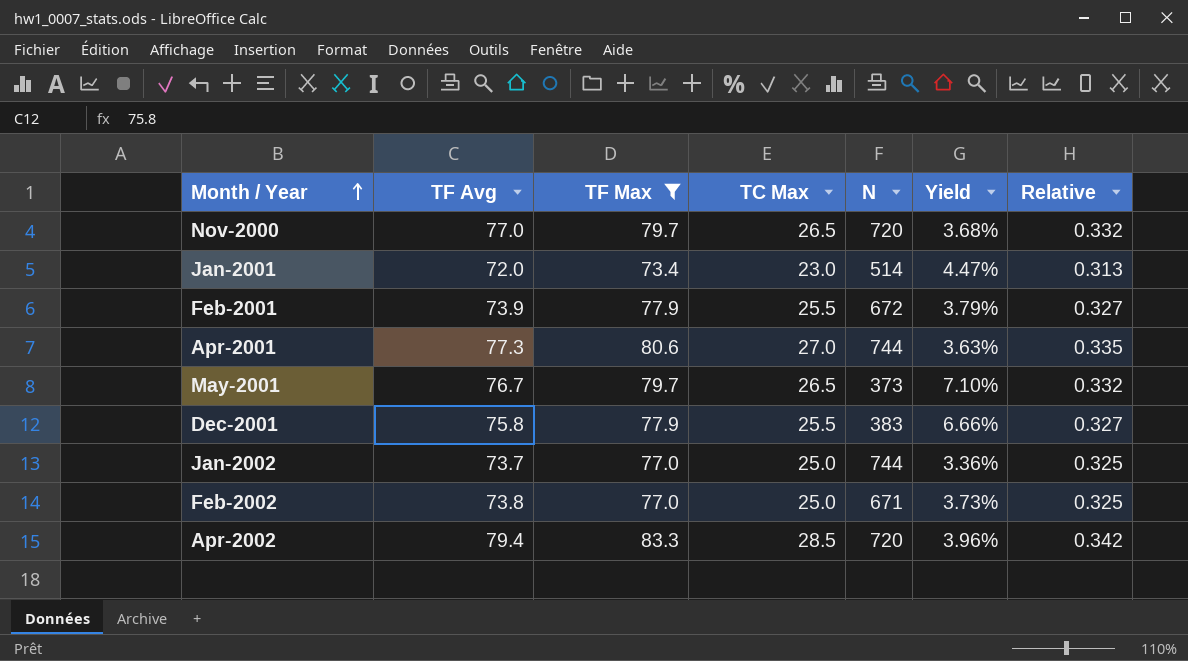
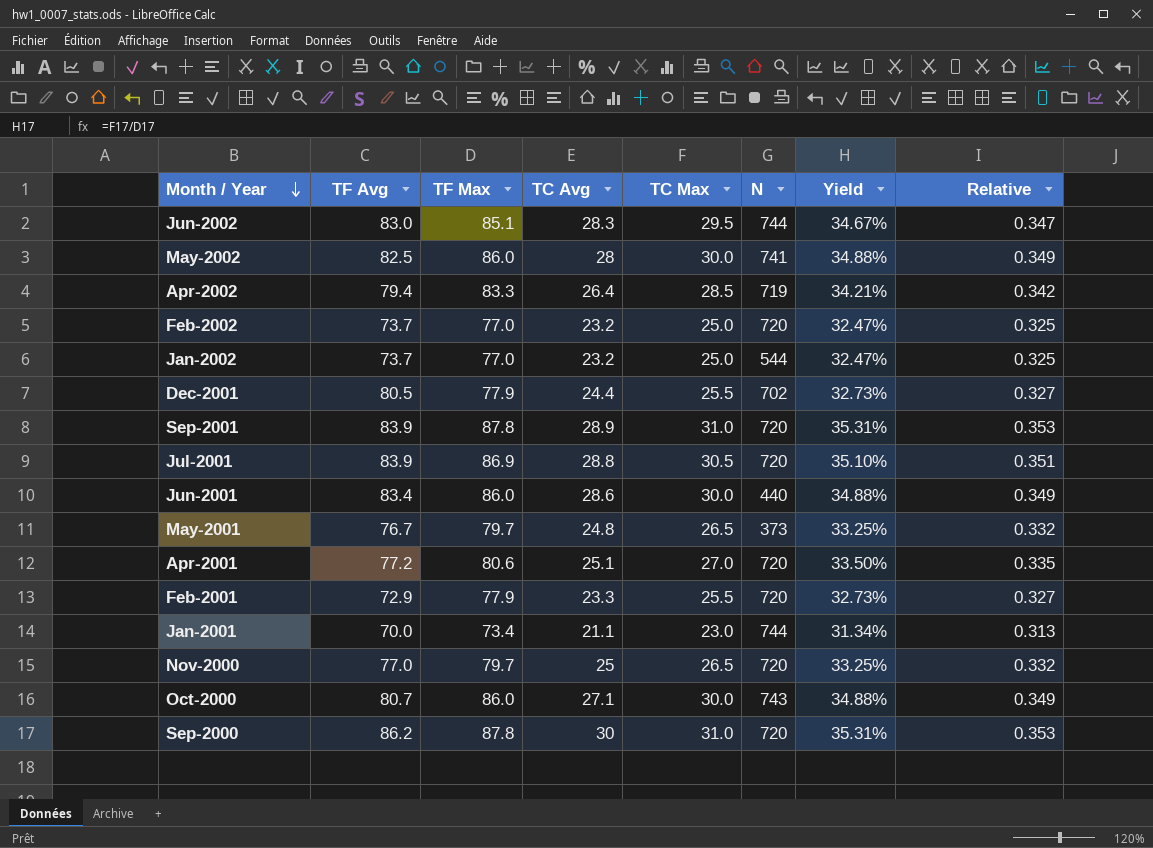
filter: TF Max <= 83.3 -> none
row order: Month / Year ascending -> Month / Year descending
column TC Avg | position: none -> 4
column Yield | formula: [TC Max] / [N] -> [TC Max] / [TF Max]
Apr-2002 | N: 720 -> 719
Feb-2002 | TF Avg: 73.8 -> 73.7
Feb-2002 | N: 671 -> 720
Jan-2002 | N: 744 -> 544
Dec-2001 | TF Avg: 75.8 -> 80.5
Dec-2001 | N: 383 -> 702
Apr-2001 | TF Avg: 77.3 -> 77.2
Apr-2001 | N: 744 -> 720
Feb-2001 | TF Avg: 73.9 -> 72.9
Feb-2001 | N: 672 -> 720
Jan-2001 | TF Avg: 72.0 -> 70.0
Jan-2001 | N: 514 -> 744

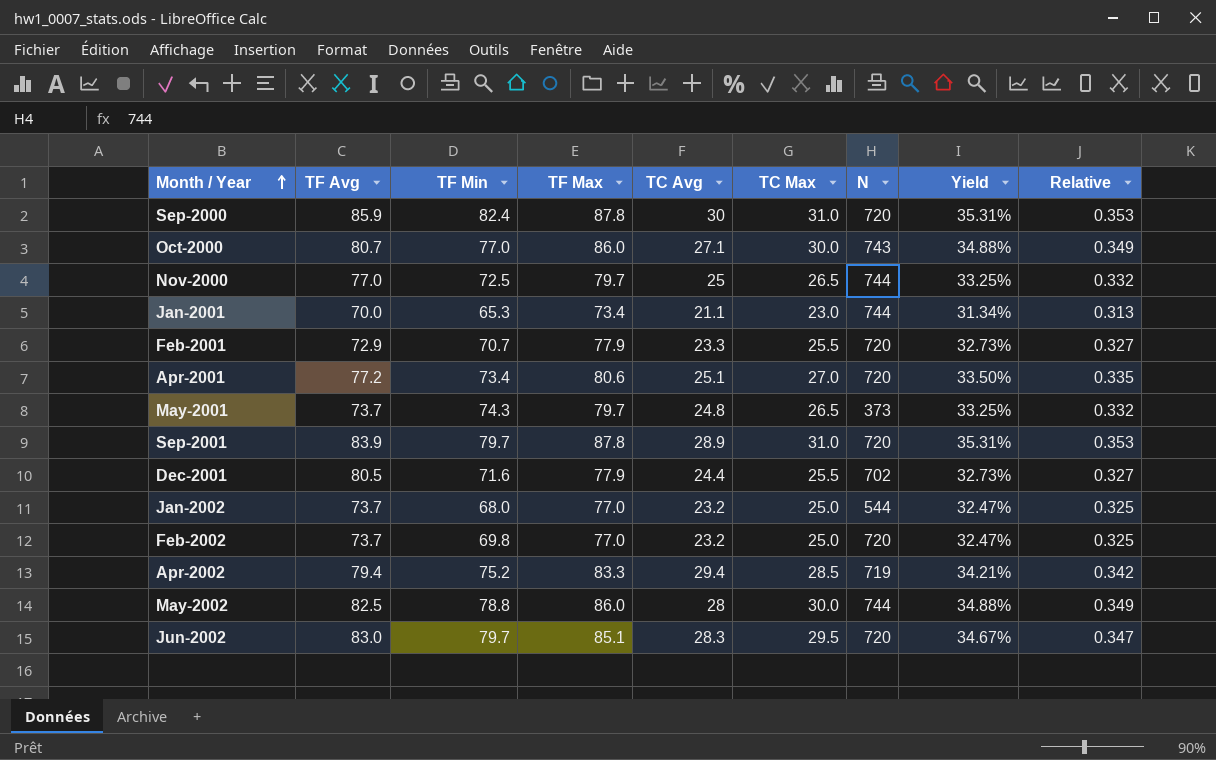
row order: Month / Year descending -> Month / Year ascending
column TF Min | position: none -> 3
row Jul-2001: 83.9 | 86.9 | 28.8 | 30.5 | 720 | 35.10% | 0.351 -> none
row Jun-2001: 83.4 | 86.0 | 28.6 | 30.0 | 440 | 34.88% | 0.349 -> none
Sep-2000 | TF Avg: 86.2 -> 85.9
Nov-2000 | N: 720 -> 744
May-2001 | TF Avg: 76.7 -> 73.7
Apr-2002 | TC Avg: 26.4 -> 29.4
May-2002 | N: 741 -> 744
Jun-2002 | N: 744 -> 720

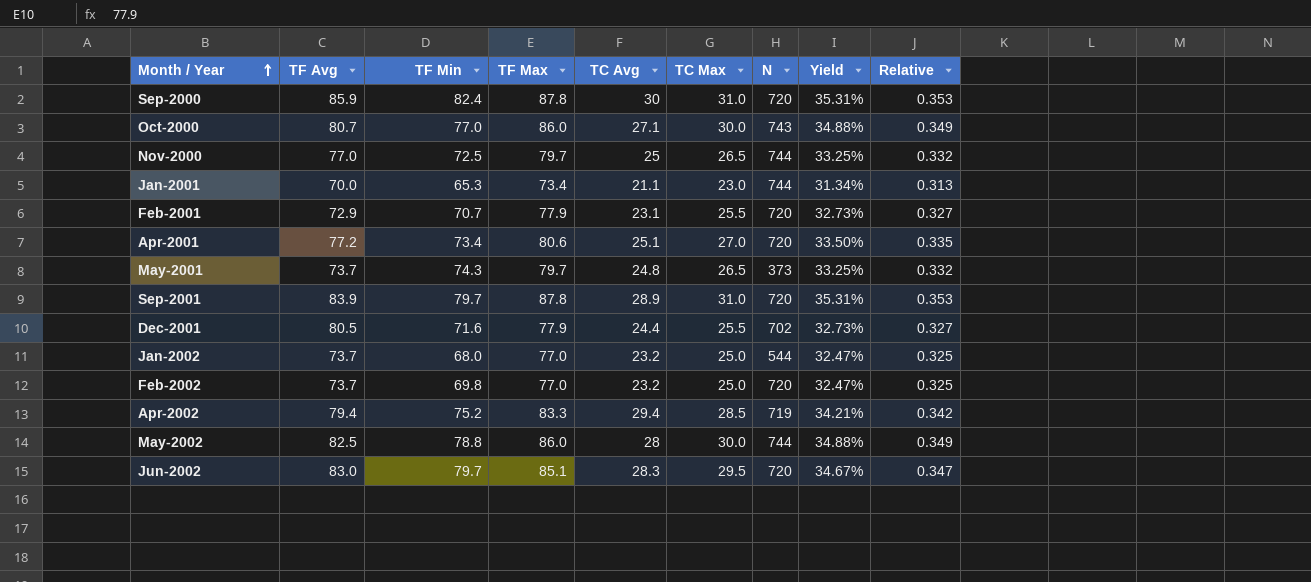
Feb-2001 | TC Avg: 23.3 -> 23.1

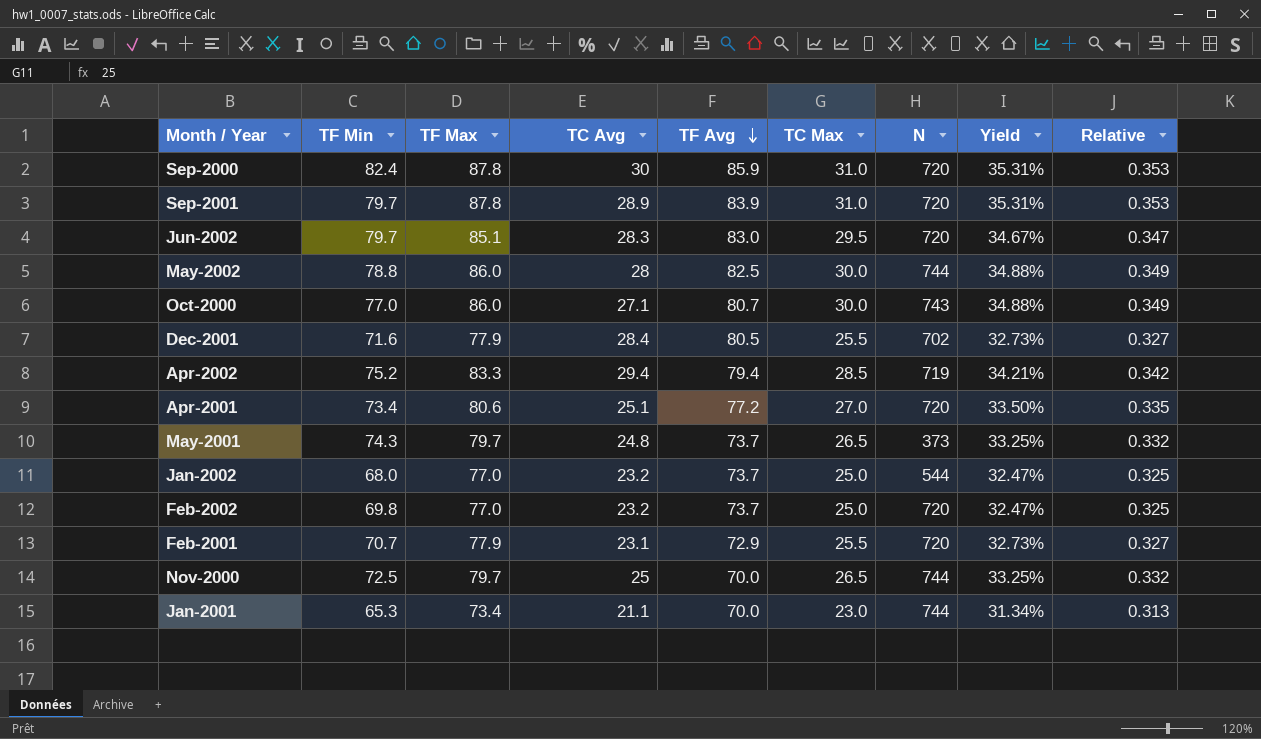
row order: Month / Year ascending -> TF Avg descending
column TF Avg | position: 2 -> 5
Dec-2001 | TC Avg: 24.4 -> 28.4
Nov-2000 | TF Avg: 77.0 -> 70.0

